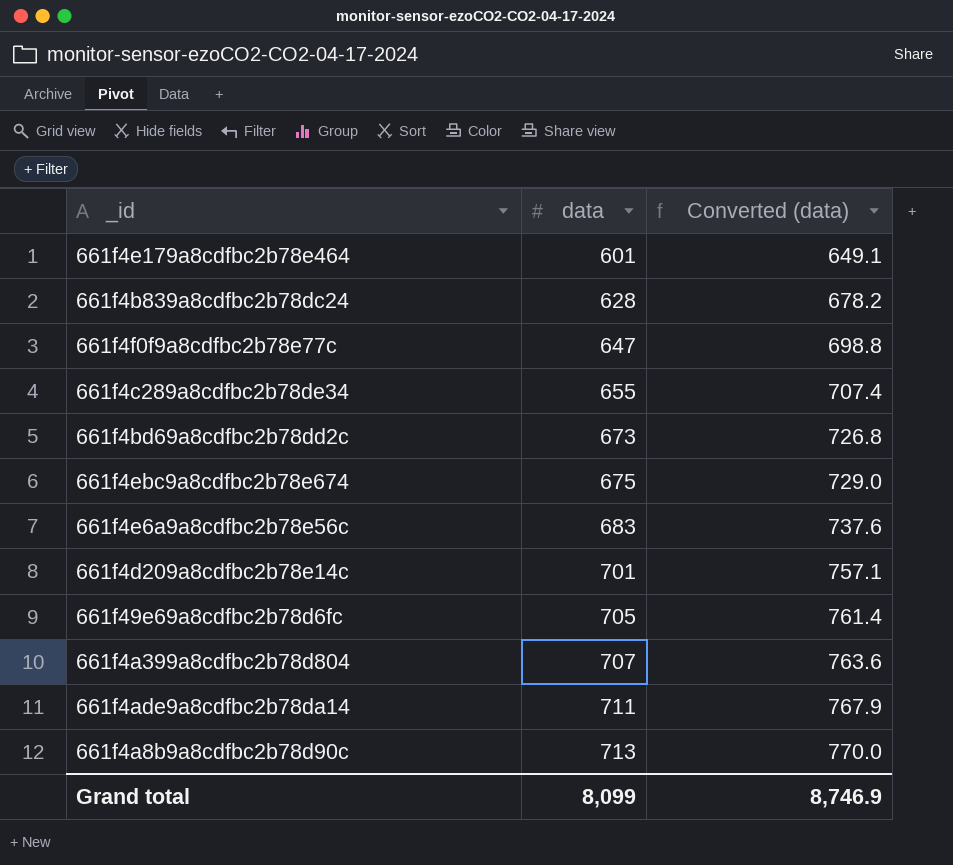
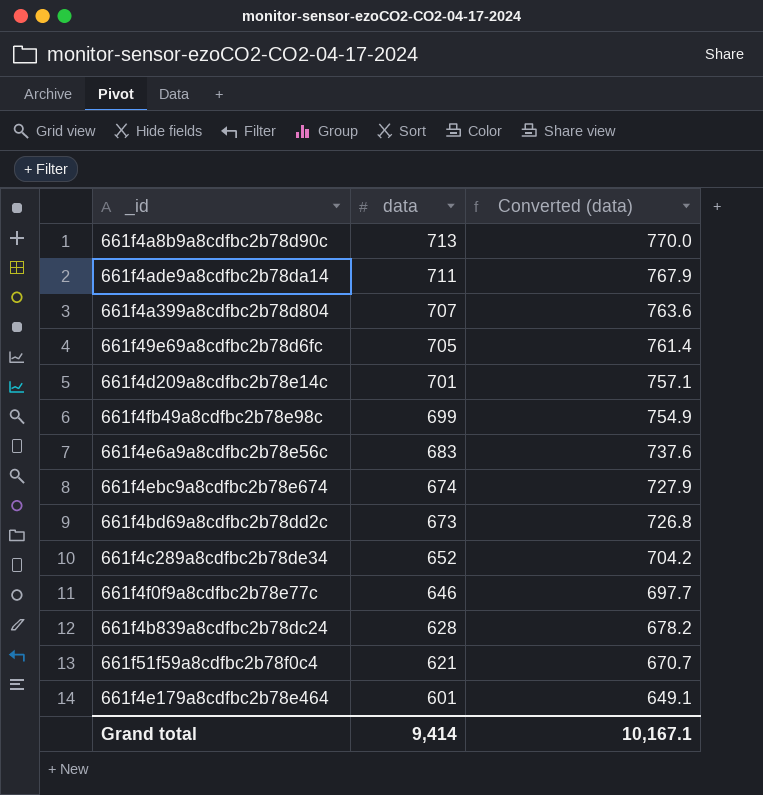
row order: data ascending -> data descending
row 661f4fb49a8cdfbc2b78e98c: none -> 699 | 754.9
661f4ebc9a8cdfbc2b78e674 | data: 675 -> 674
661f4ebc9a8cdfbc2b78e674 | Converted (data): 729.0 -> 727.9
661f4c289a8cdfbc2b78de34 | data: 655 -> 652
661f4c289a8cdfbc2b78de34 | Converted (data): 707.4 -> 704.2
661f4f0f9a8cdfbc2b78e77c | data: 647 -> 646
661f4f0f9a8cdfbc2b78e77c | Converted (data): 698.8 -> 697.7
row 661f51f59a8cdfbc2b78f0c4: none -> 621 | 670.7
Grand total | data: 8,099 -> 9,414
Grand total | Converted (data): 8,746.9 -> 10,167.1

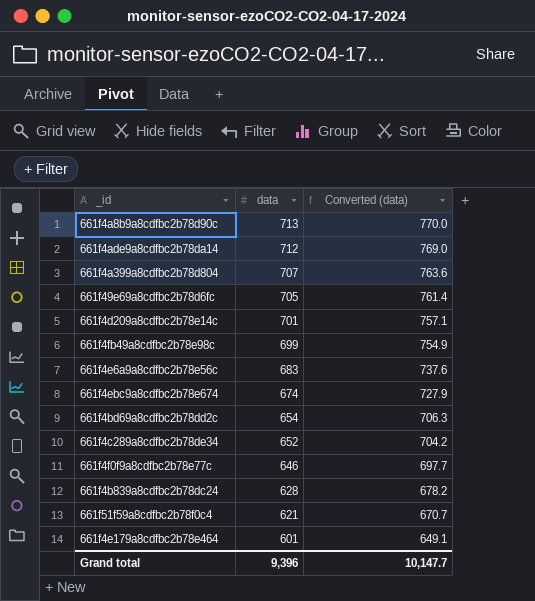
661f4ade9a8cdfbc2b78da14 | data: 711 -> 712
661f4ade9a8cdfbc2b78da14 | Converted (data): 767.9 -> 769.0
661f4bd69a8cdfbc2b78dd2c | data: 673 -> 654
661f4bd69a8cdfbc2b78dd2c | Converted (data): 726.8 -> 706.3
Grand total | data: 9,414 -> 9,396
Grand total | Converted (data): 10,167.1 -> 10,147.7

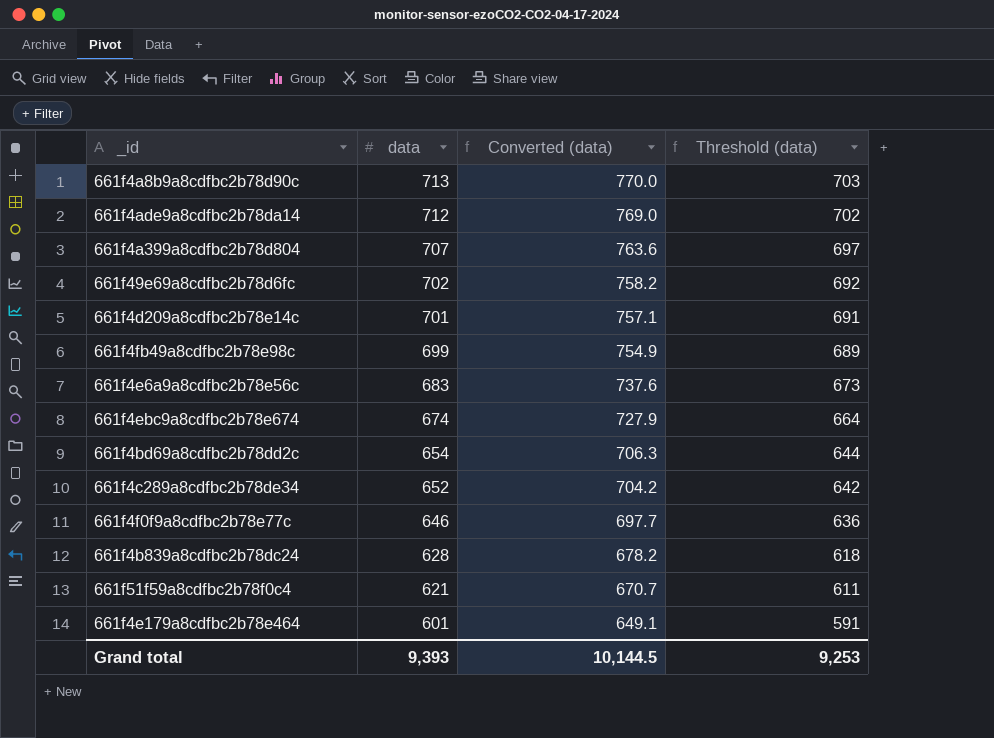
column Threshold (data) | formula: none -> [data] - 10
661f49e69a8cdfbc2b78d6fc | data: 705 -> 702
661f49e69a8cdfbc2b78d6fc | Converted (data): 761.4 -> 758.2
Grand total | data: 9,396 -> 9,393
Grand total | Converted (data): 10,147.7 -> 10,144.5

